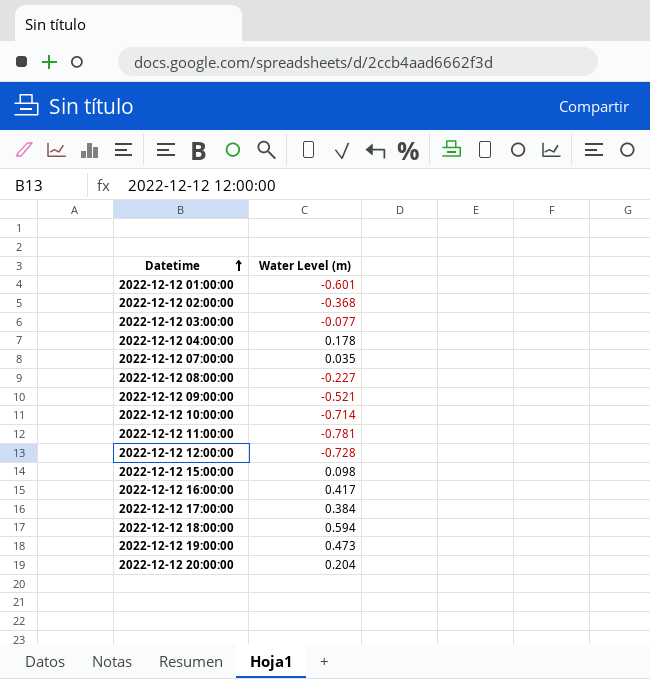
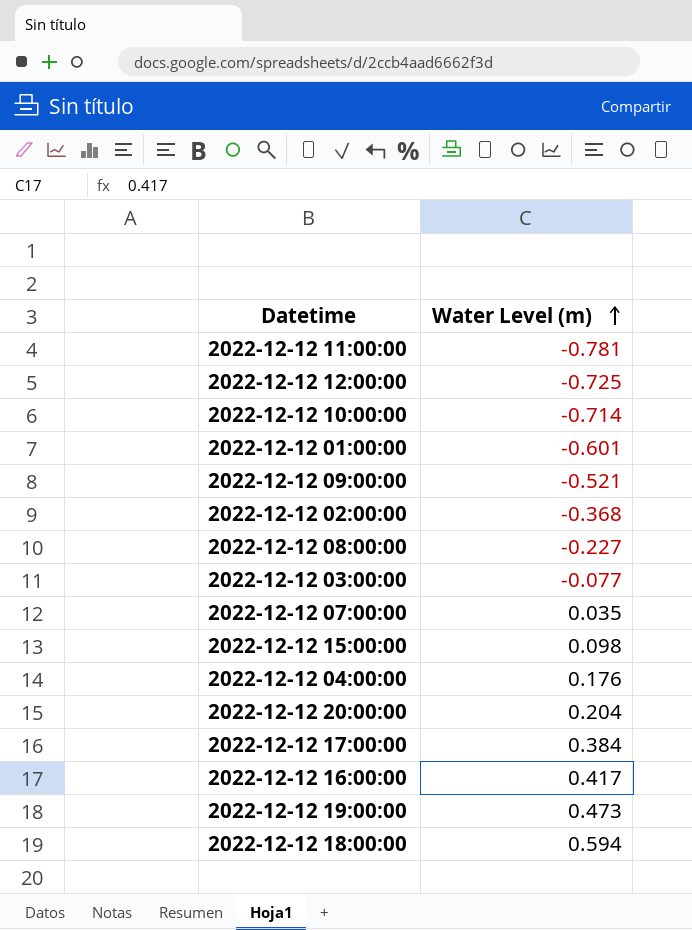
row order: Datetime ascending -> Water Level (m) ascending
2022-12-12 12:00:00 | Water Level (m): -0.728 -> -0.725
2022-12-12 04:00:00 | Water Level (m): 0.178 -> 0.176

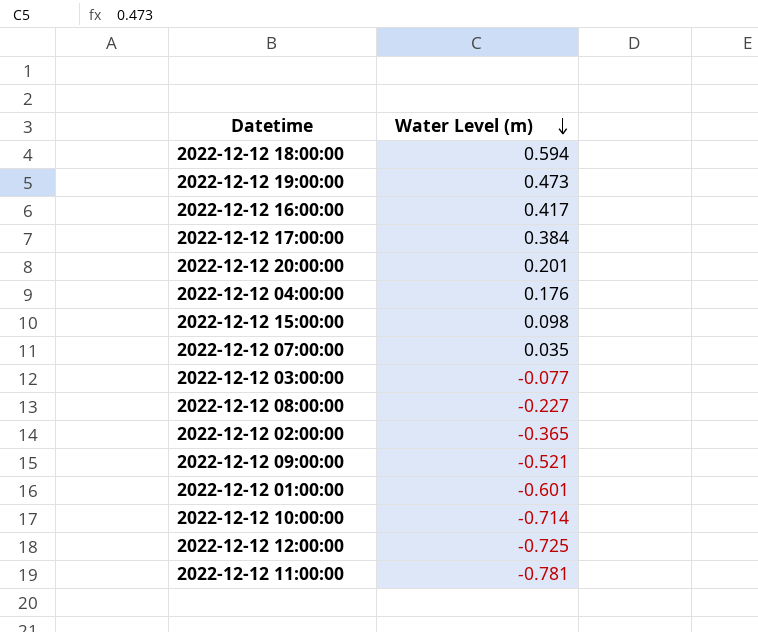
row order: Water Level (m) ascending -> Water Level (m) descending
2022-12-12 20:00:00 | Water Level (m): 0.204 -> 0.201
2022-12-12 02:00:00 | Water Level (m): -0.368 -> -0.365

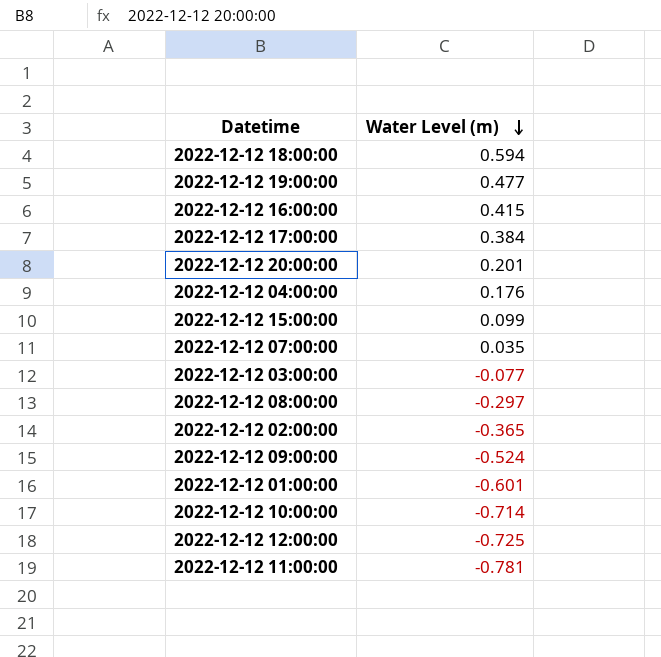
2022-12-12 19:00:00 | Water Level (m): 0.473 -> 0.477
2022-12-12 16:00:00 | Water Level (m): 0.417 -> 0.415
2022-12-12 15:00:00 | Water Level (m): 0.098 -> 0.099
2022-12-12 08:00:00 | Water Level (m): -0.227 -> -0.297
2022-12-12 09:00:00 | Water Level (m): -0.521 -> -0.524

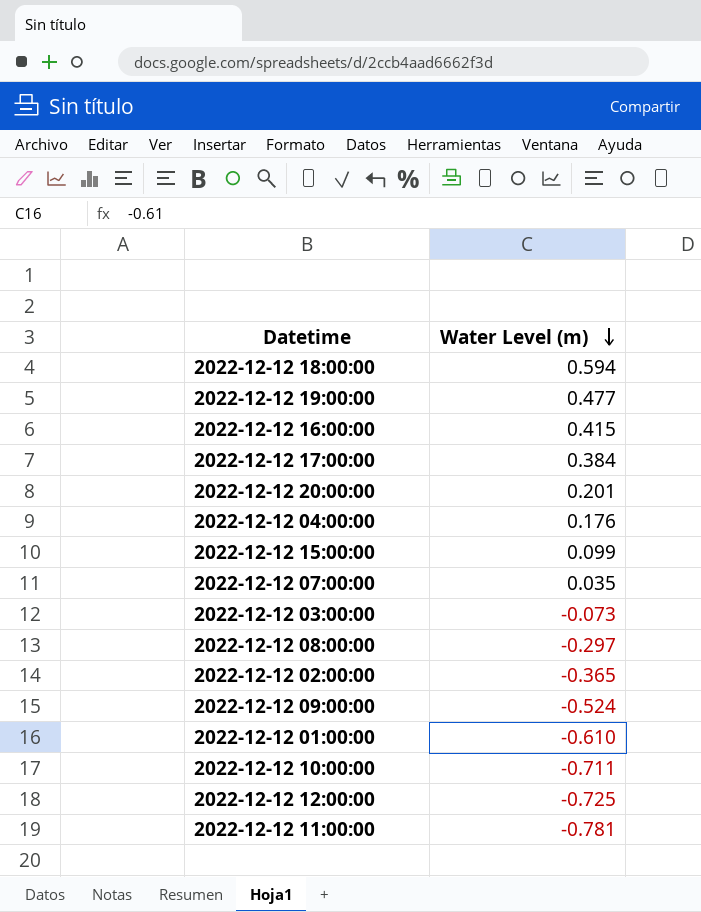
2022-12-12 03:00:00 | Water Level (m): -0.077 -> -0.073
2022-12-12 01:00:00 | Water Level (m): -0.601 -> -0.610
2022-12-12 10:00:00 | Water Level (m): -0.714 -> -0.711

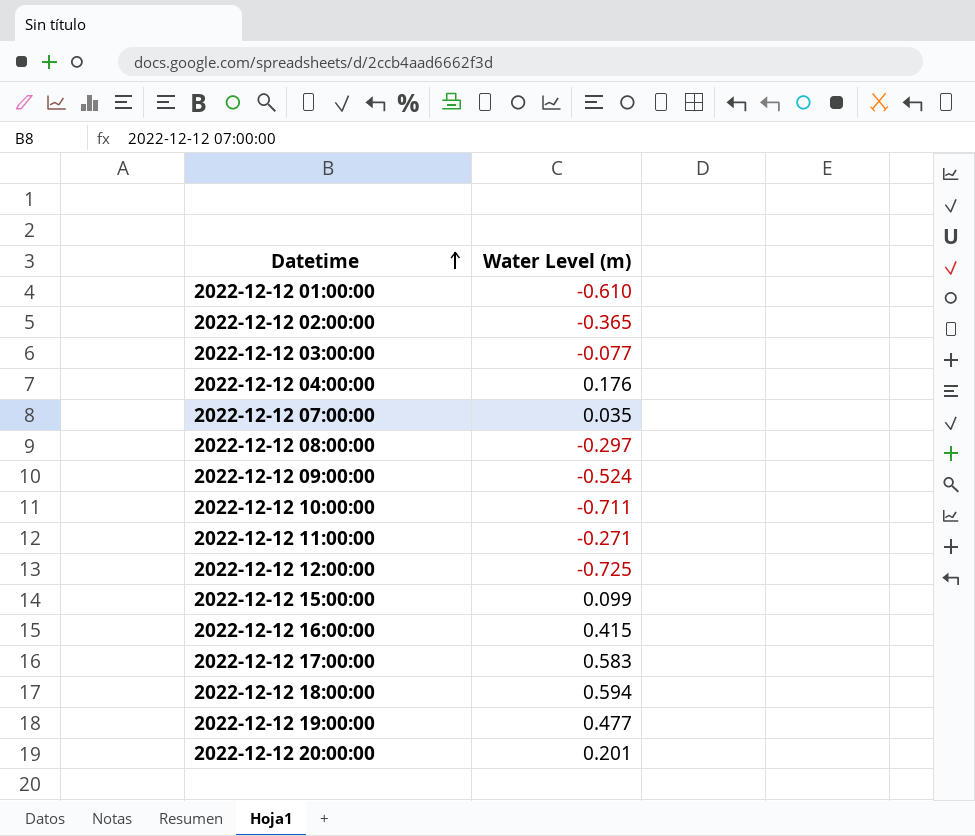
row order: Water Level (m) descending -> Datetime ascending
2022-12-12 03:00:00 | Water Level (m): -0.073 -> -0.077
2022-12-12 11:00:00 | Water Level (m): -0.781 -> -0.271
2022-12-12 17:00:00 | Water Level (m): 0.384 -> 0.583

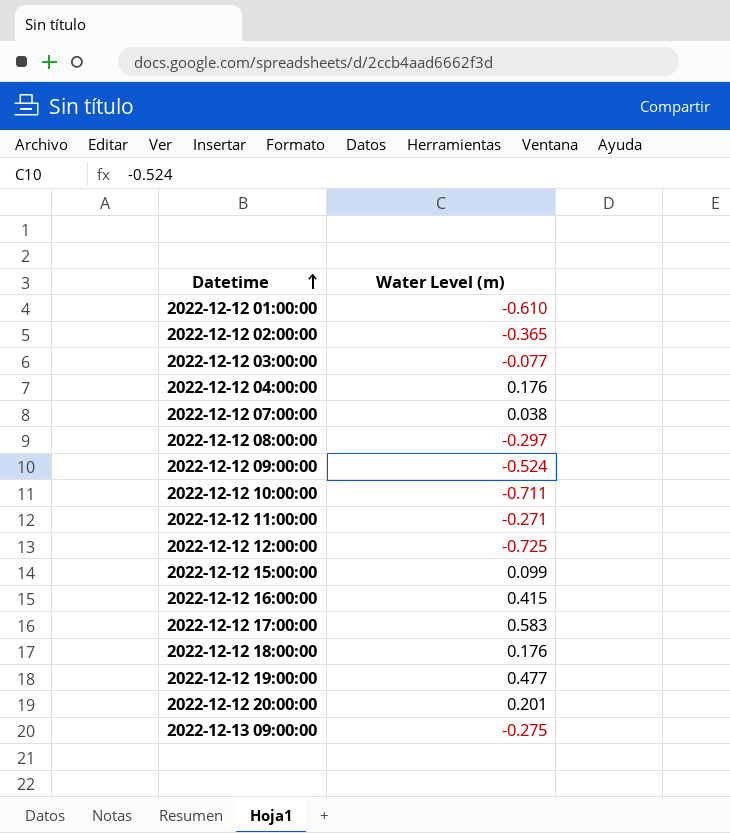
2022-12-12 07:00:00 | Water Level (m): 0.035 -> 0.038
2022-12-12 18:00:00 | Water Level (m): 0.594 -> 0.176
row 2022-12-13 09:00:00: none -> -0.275

